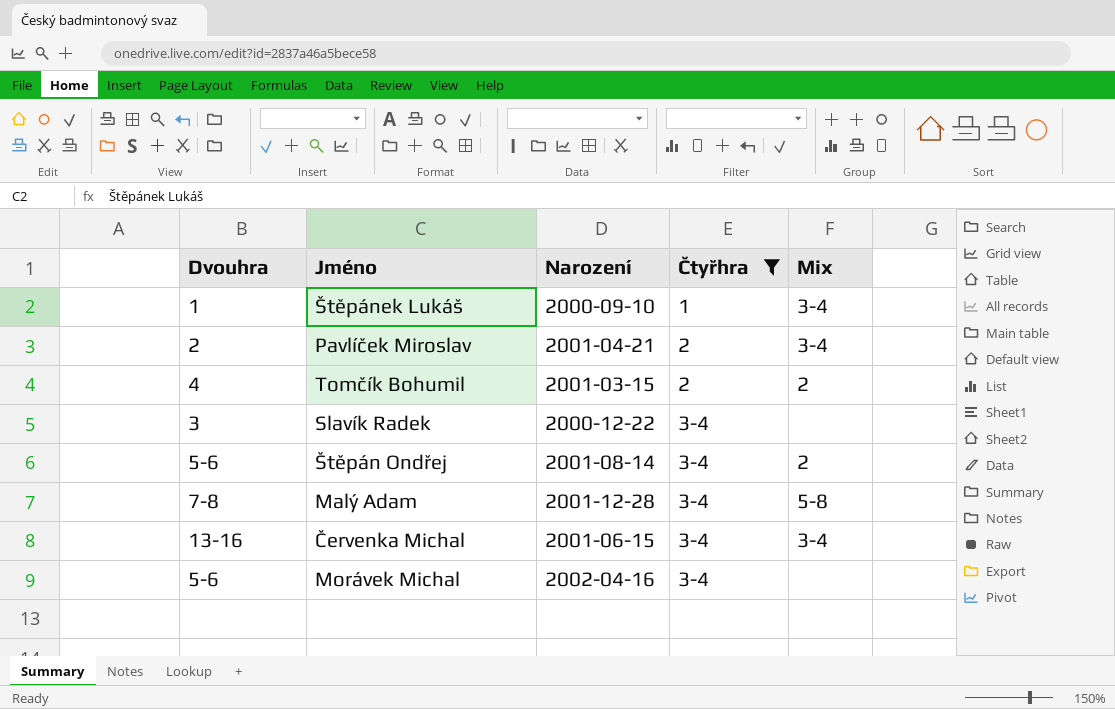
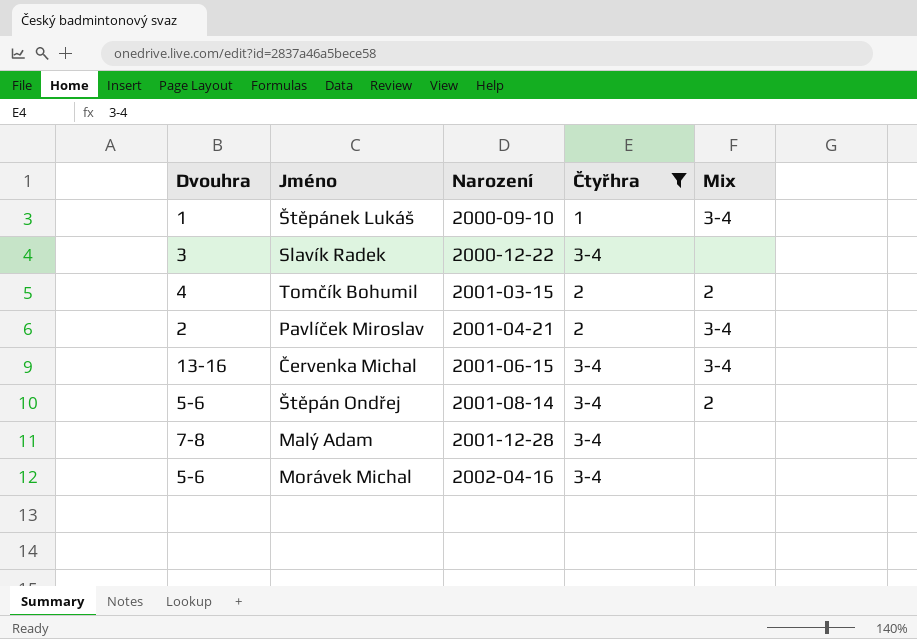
row order: Čtyřhra ascending -> Narození ascending
Malý Adam | Mix: 5-8 -> none

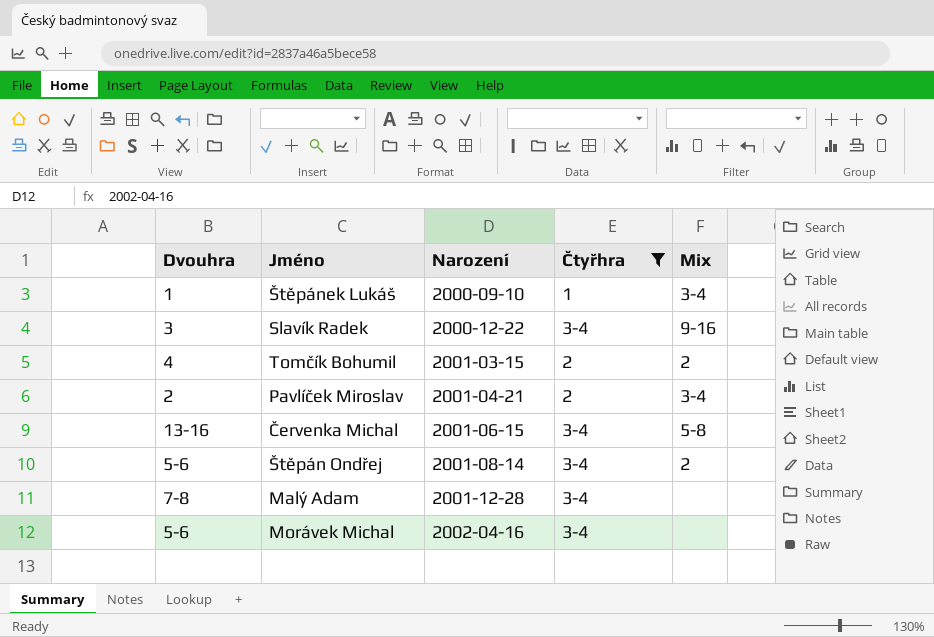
Slavík Radek | Mix: none -> 9-16
Červenka Michal | Mix: 3-4 -> 5-8

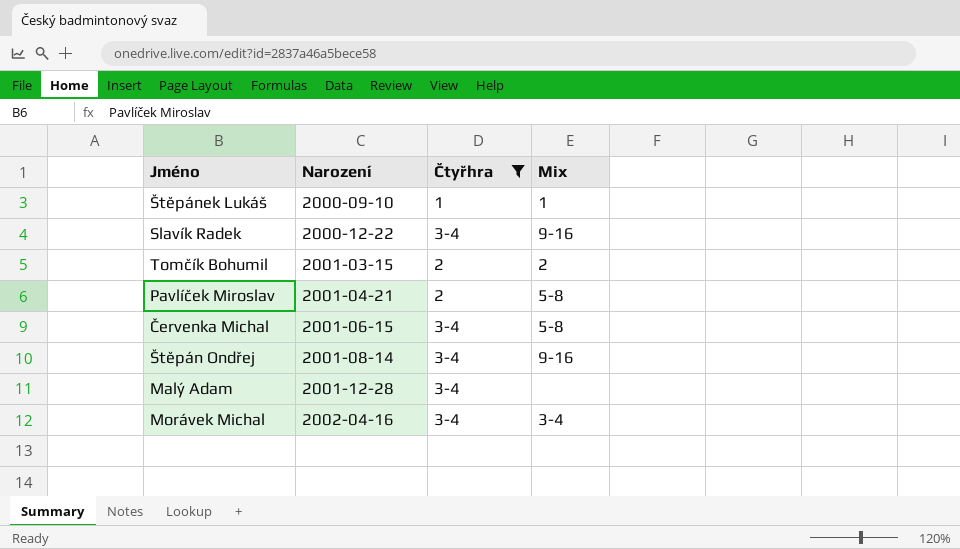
column Dvouhra | position: 1 -> none
Štěpánek Lukáš | Mix: 3-4 -> 1
Pavlíček Miroslav | Mix: 3-4 -> 5-8
Štěpán Ondřej | Mix: 2 -> 9-16
Morávek Michal | Mix: none -> 3-4

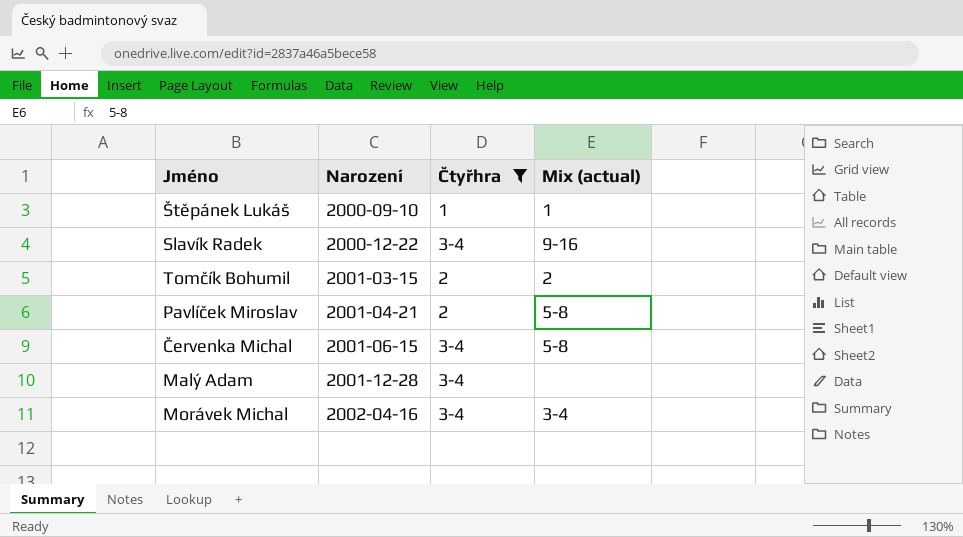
column name: Mix -> Mix (actual)
row Štěpán Ondřej: 2001-08-14 | 3-4 | 9-16 -> none

